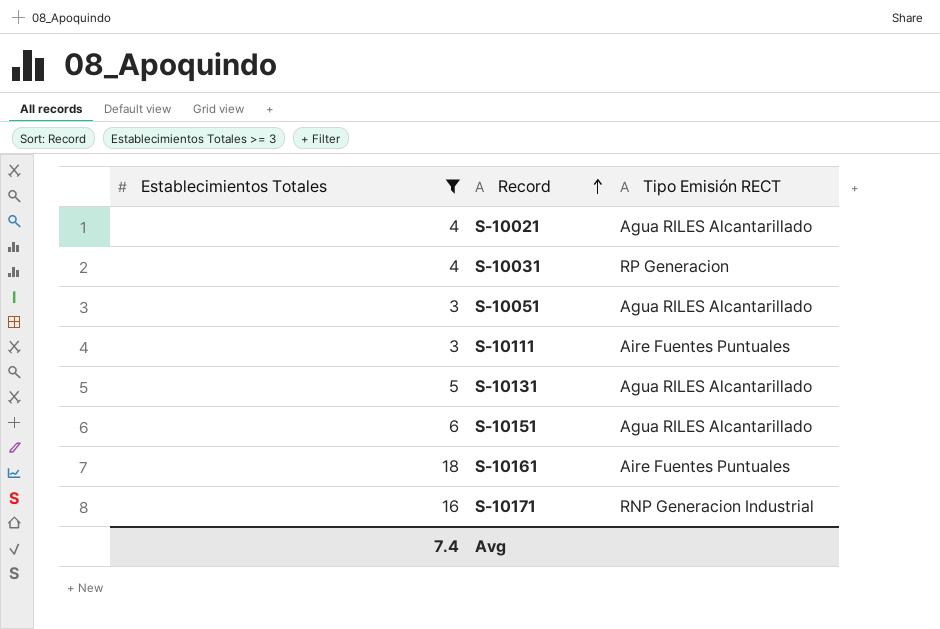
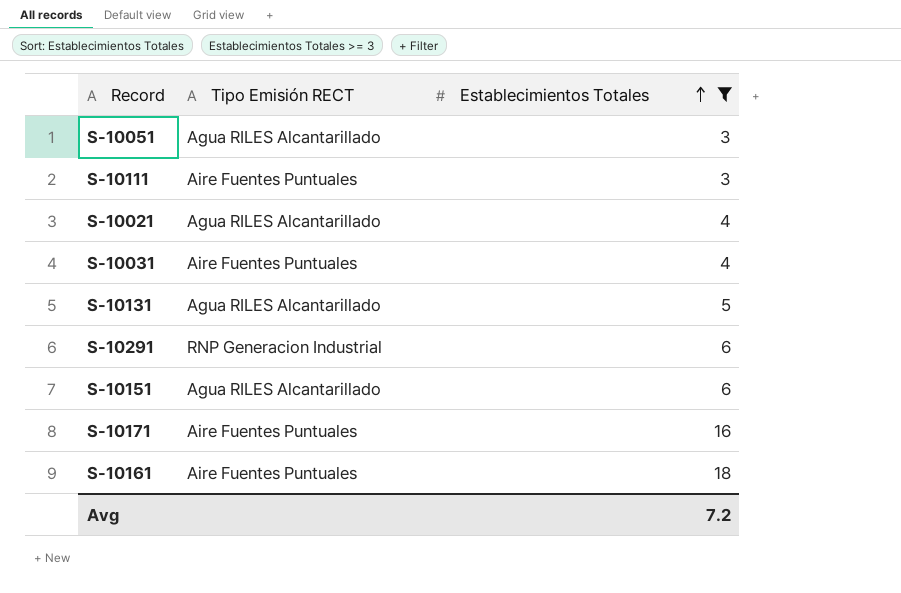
row order: Record ascending -> Establecimientos Totales ascending
column Establecimientos Totales | position: 1 -> 3
S-10031 | Tipo Emisión RECT: RP Generacion -> Aire Fuentes Puntuales
row S-10291: none -> RNP Generacion Industrial | 6
S-10171 | Tipo Emisión RECT: RNP Generacion Industrial -> Aire Fuentes Puntuales
Avg | Establecimientos Totales: 7.4 -> 7.2

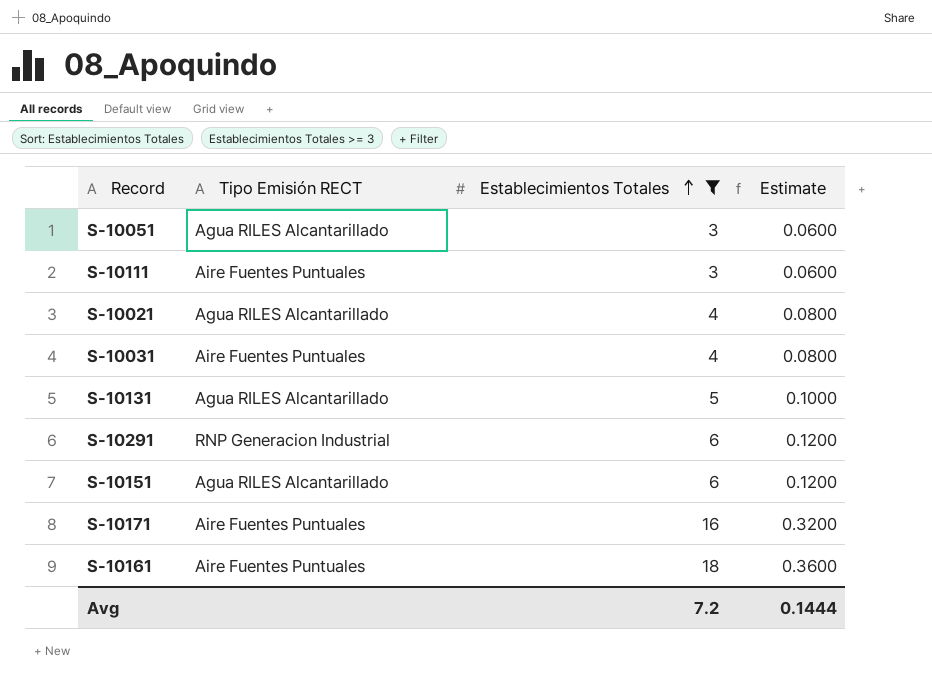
column Estimate | formula: none -> [Establecimientos Totales] * 0.02

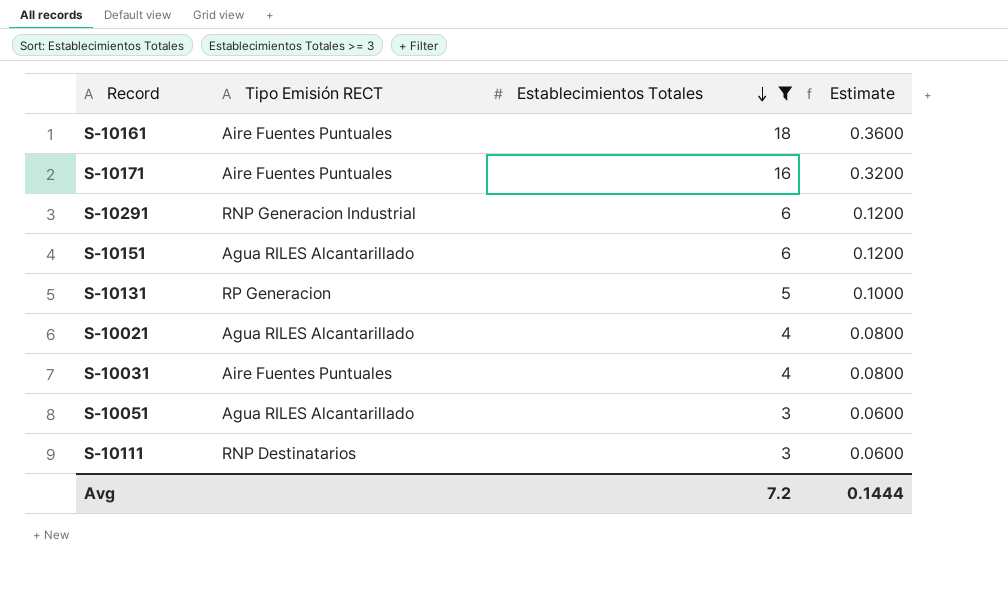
row order: Establecimientos Totales ascending -> Establecimientos Totales descending
S-10131 | Tipo Emisión RECT: Agua RILES Alcantarillado -> RP Generacion
S-10111 | Tipo Emisión RECT: Aire Fuentes Puntuales -> RNP Destinatarios

